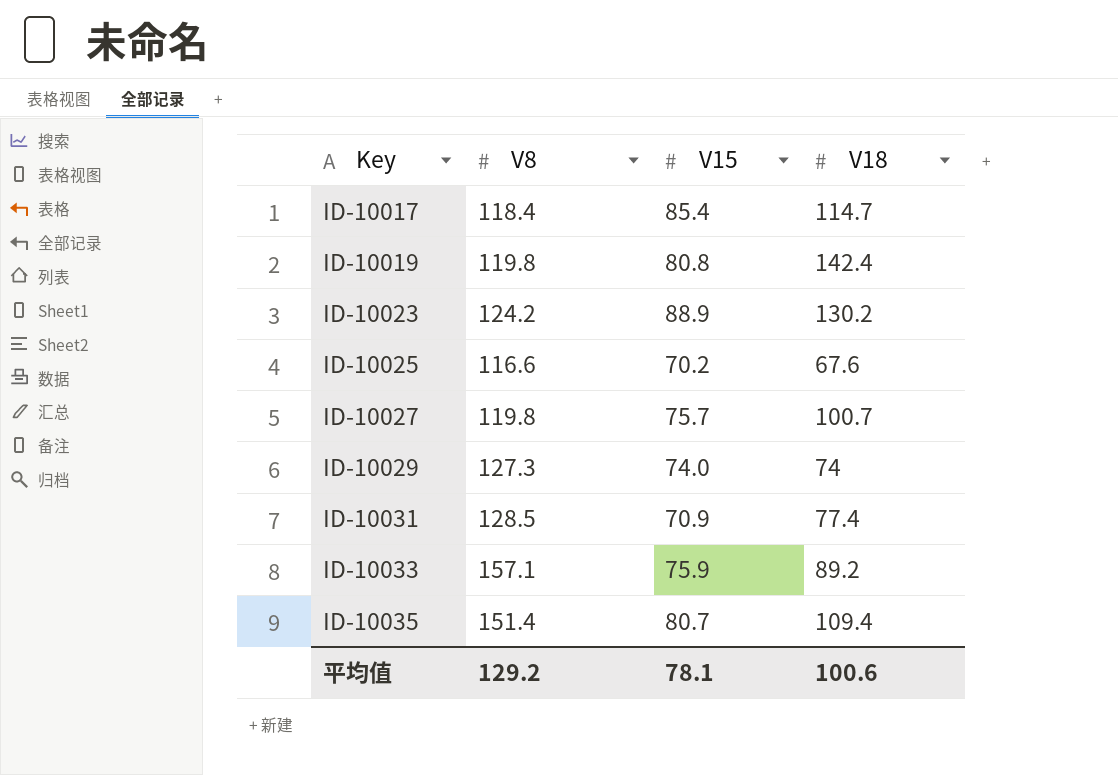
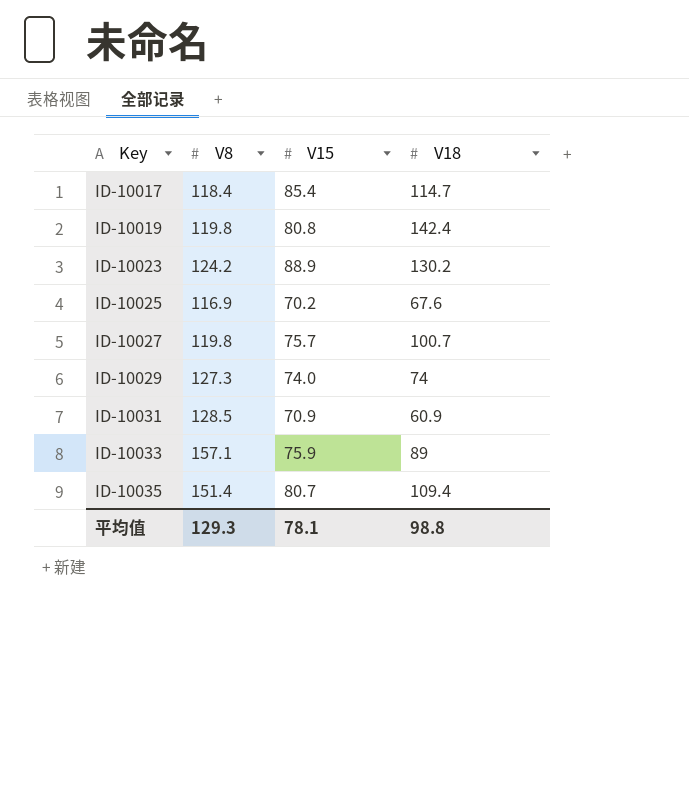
ID-10025 | V8: 116.6 -> 116.9
ID-10031 | V18: 77.4 -> 60.9
ID-10033 | V18: 89.2 -> 89
平均值 | V8: 129.2 -> 129.3
平均值 | V18: 100.6 -> 98.8

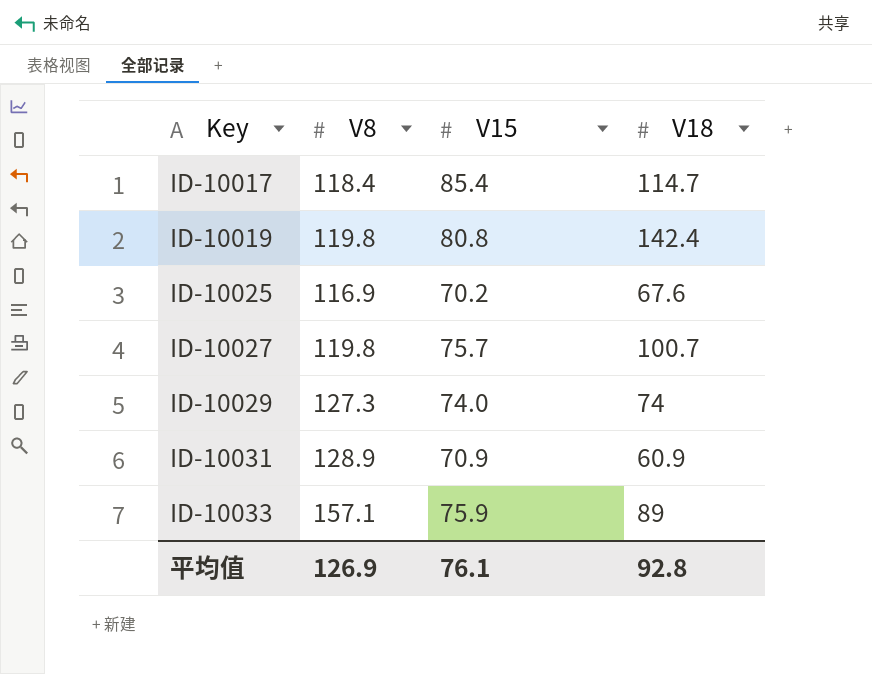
row ID-10023: 124.2 | 88.9 | 130.2 -> none
row ID-10035: 151.4 | 80.7 | 109.4 -> none
ID-10031 | V8: 128.5 -> 128.9
平均值 | V8: 129.3 -> 126.9
平均值 | V15: 78.1 -> 76.1
平均值 | V18: 98.8 -> 92.8

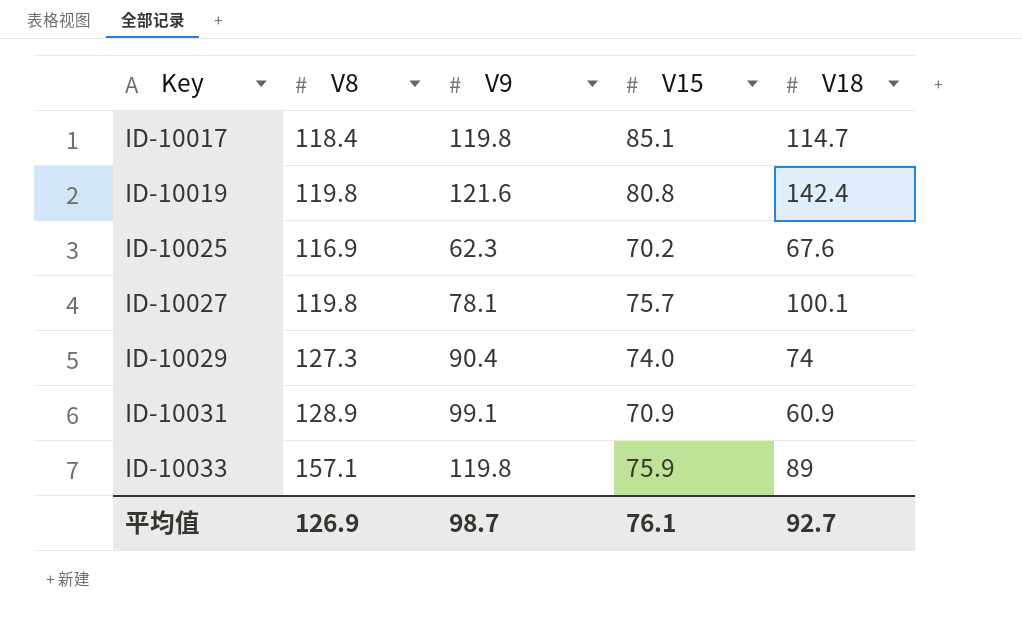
column V9 | position: none -> 3
ID-10017 | V15: 85.4 -> 85.1
ID-10027 | V18: 100.7 -> 100.1
平均值 | V18: 92.8 -> 92.7

